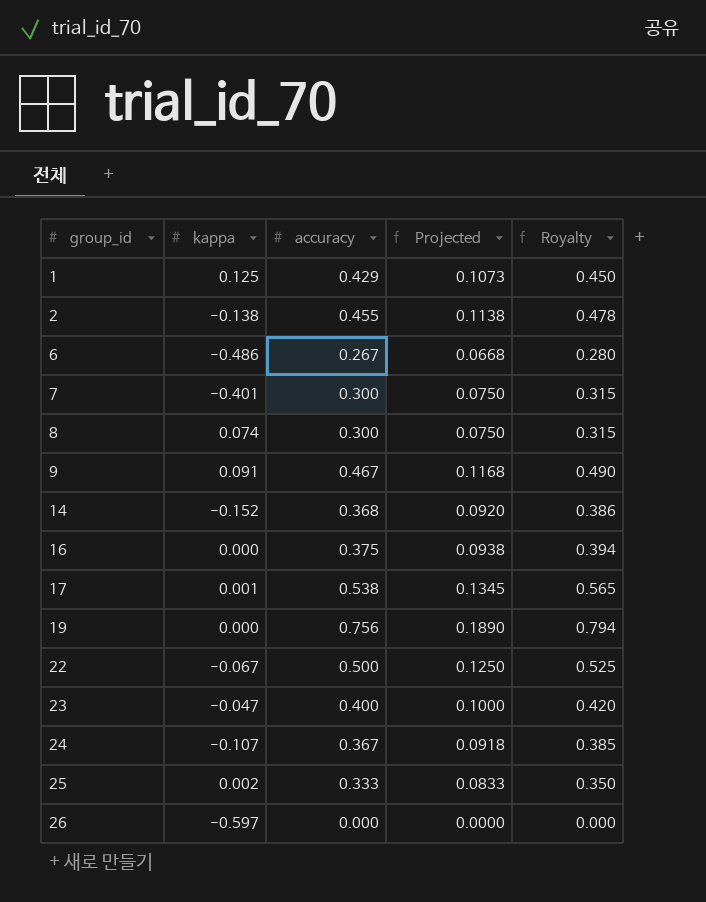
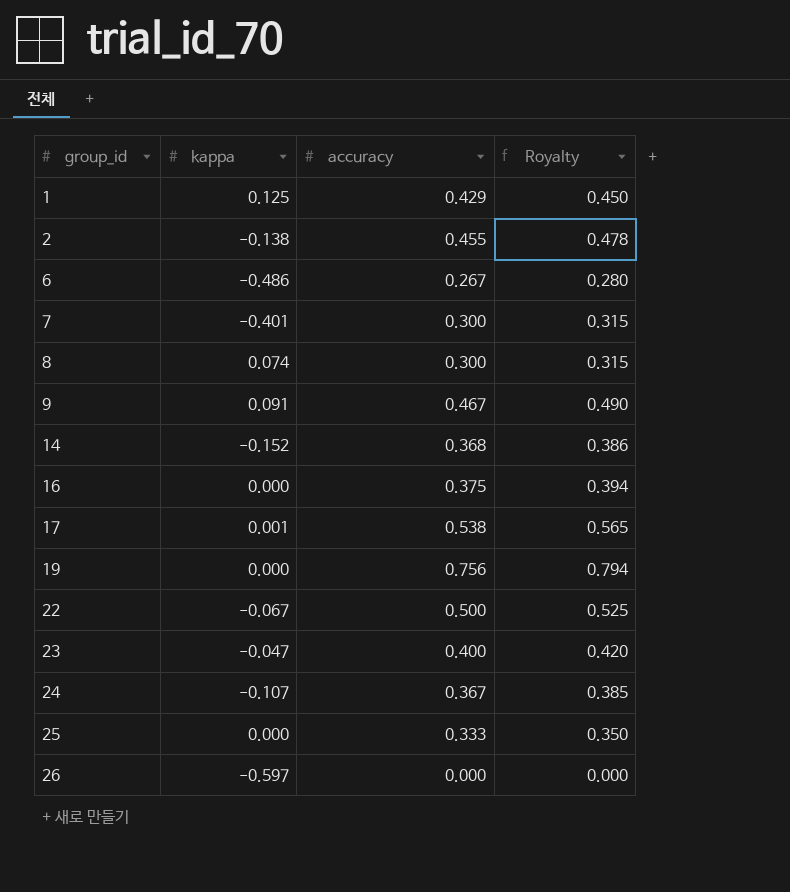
column Projected | formula: [accuracy] * 0.25 -> none
25 | kappa: 0.002 -> 0.000

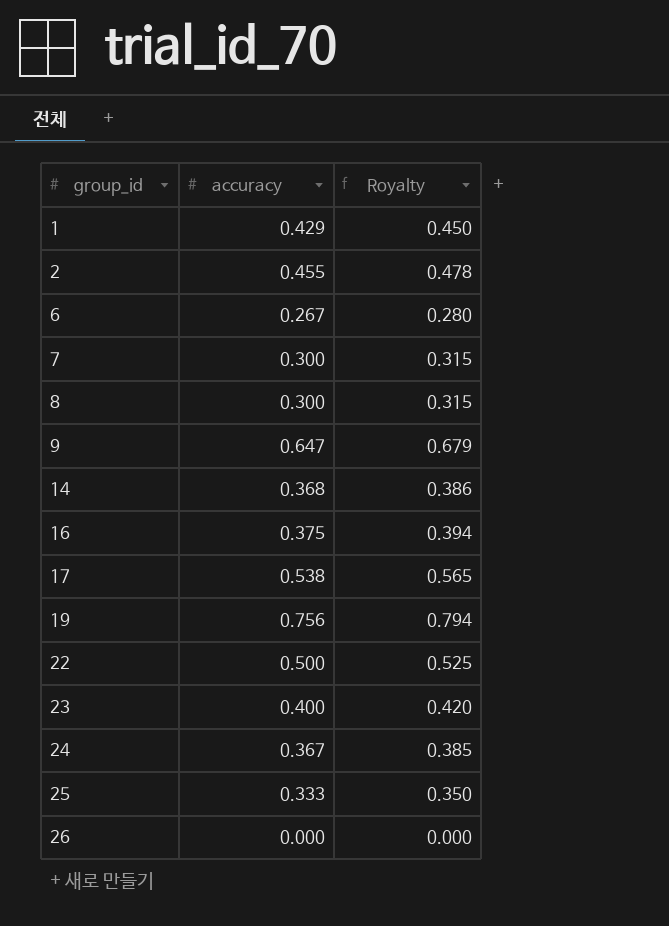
column kappa | position: 2 -> none
9 | accuracy: 0.467 -> 0.647
9 | Royalty: 0.490 -> 0.679

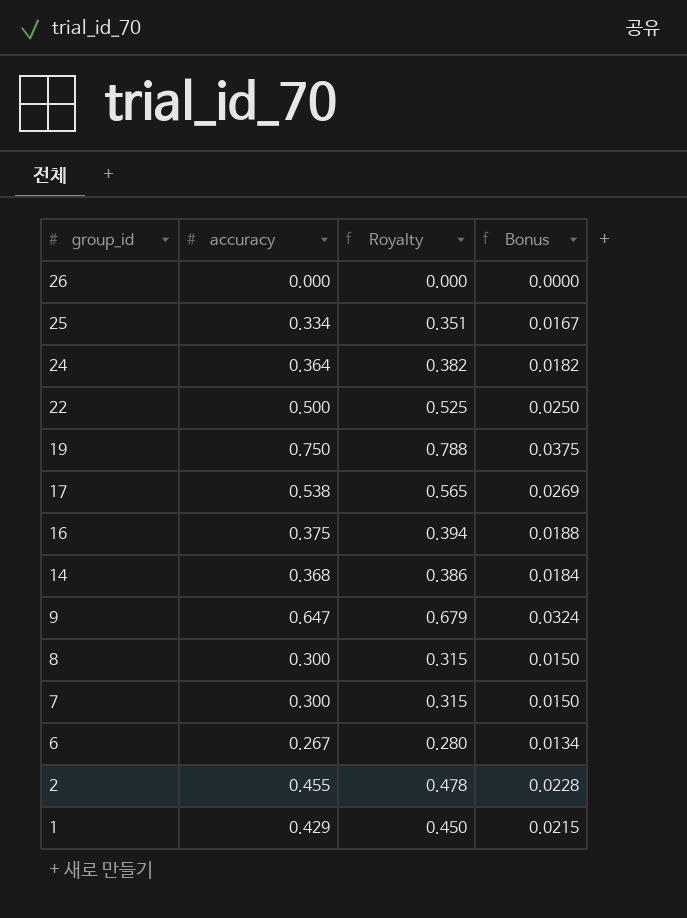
row order: group_id ascending -> group_id descending
column Bonus | formula: none -> [accuracy] * 0.05
row 23: 0.400 | 0.420 -> none
25 | accuracy: 0.333 -> 0.334
25 | Royalty: 0.350 -> 0.351
24 | accuracy: 0.367 -> 0.364
24 | Royalty: 0.385 -> 0.382
19 | accuracy: 0.756 -> 0.750
19 | Royalty: 0.794 -> 0.788

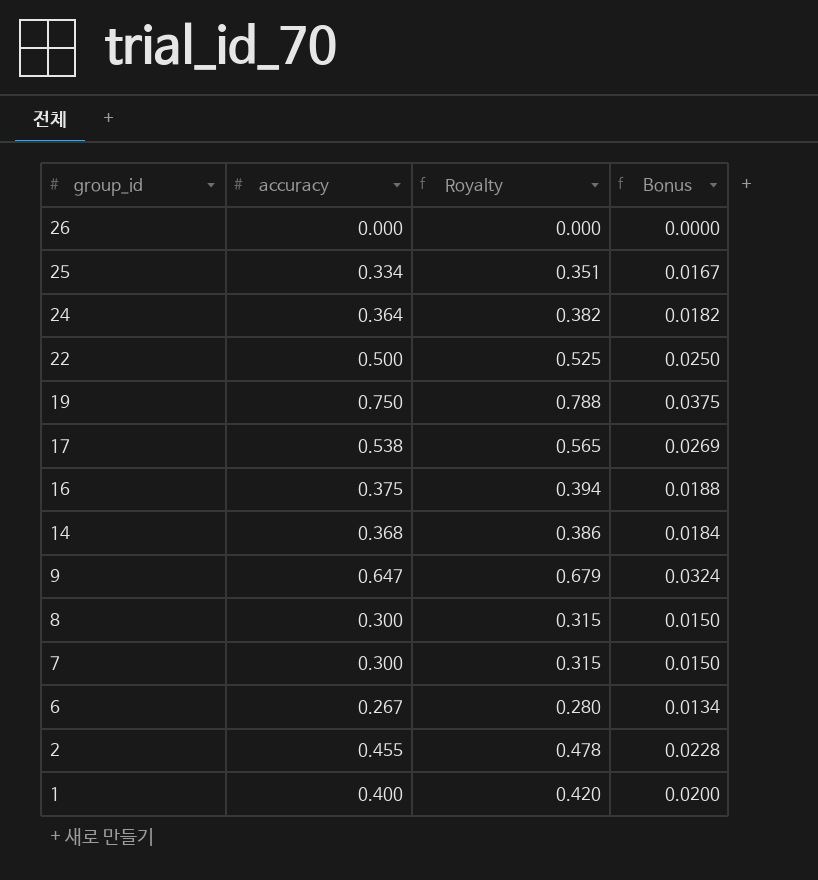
1 | accuracy: 0.429 -> 0.400
1 | Royalty: 0.450 -> 0.420
1 | Bonus: 0.0215 -> 0.0200

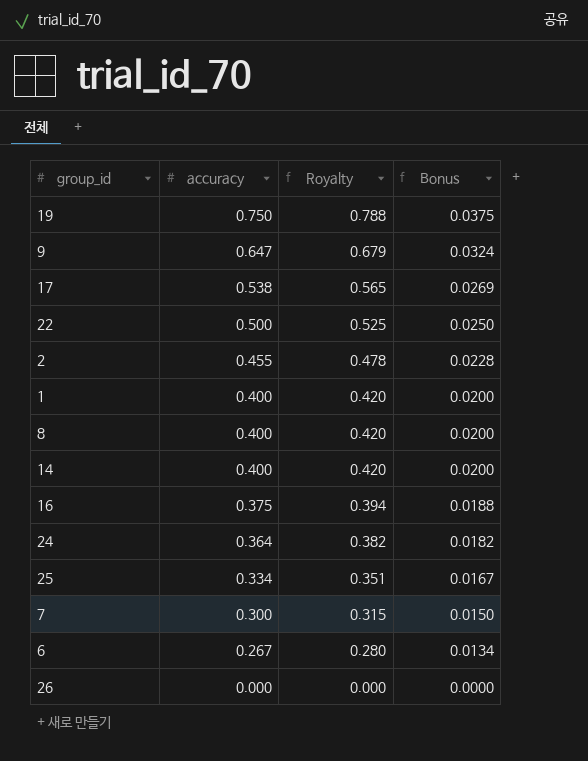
row order: group_id descending -> accuracy descending
8 | accuracy: 0.300 -> 0.400
8 | Royalty: 0.315 -> 0.420
8 | Bonus: 0.0150 -> 0.0200
14 | accuracy: 0.368 -> 0.400
14 | Royalty: 0.386 -> 0.420
14 | Bonus: 0.0184 -> 0.0200

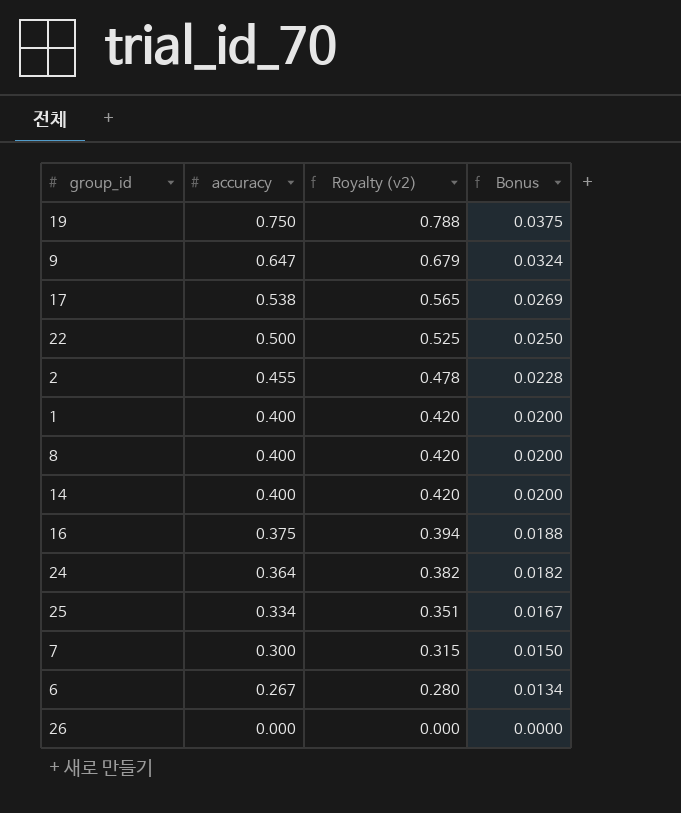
column name: Royalty -> Royalty (v2)

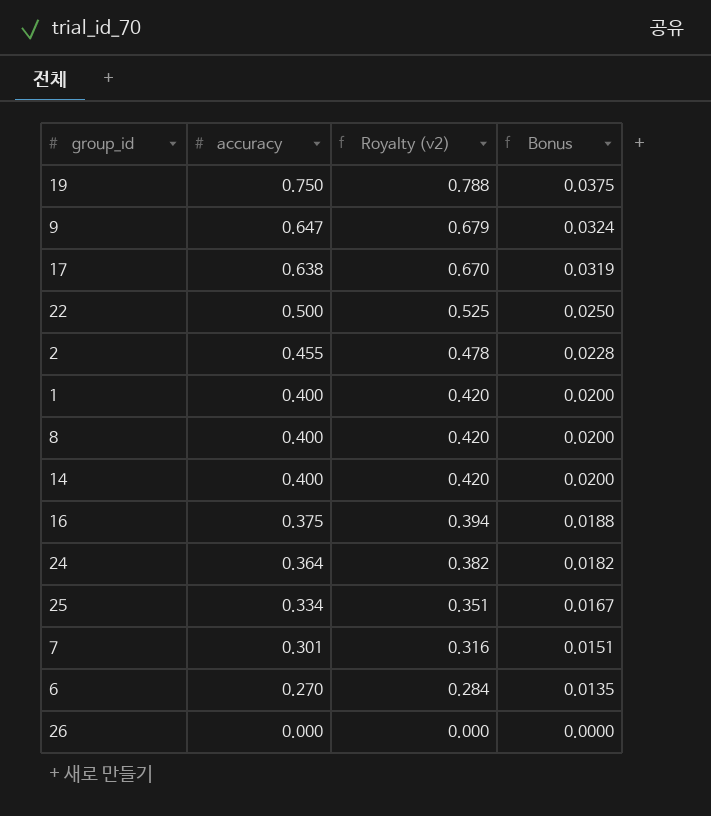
17 | accuracy: 0.538 -> 0.638
17 | Royalty (v2): 0.565 -> 0.670
17 | Bonus: 0.0269 -> 0.0319
7 | accuracy: 0.300 -> 0.301
7 | Royalty (v2): 0.315 -> 0.316
7 | Bonus: 0.0150 -> 0.0151
6 | accuracy: 0.267 -> 0.270
6 | Royalty (v2): 0.280 -> 0.284
6 | Bonus: 0.0134 -> 0.0135

